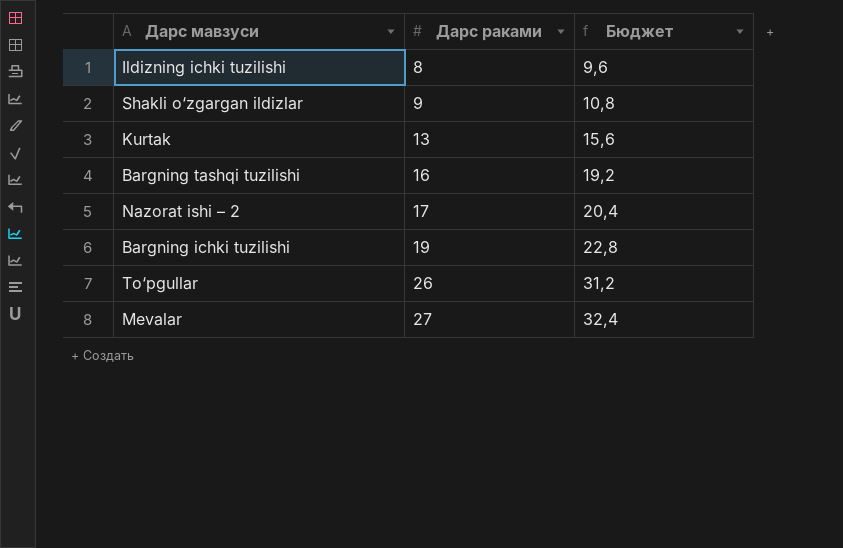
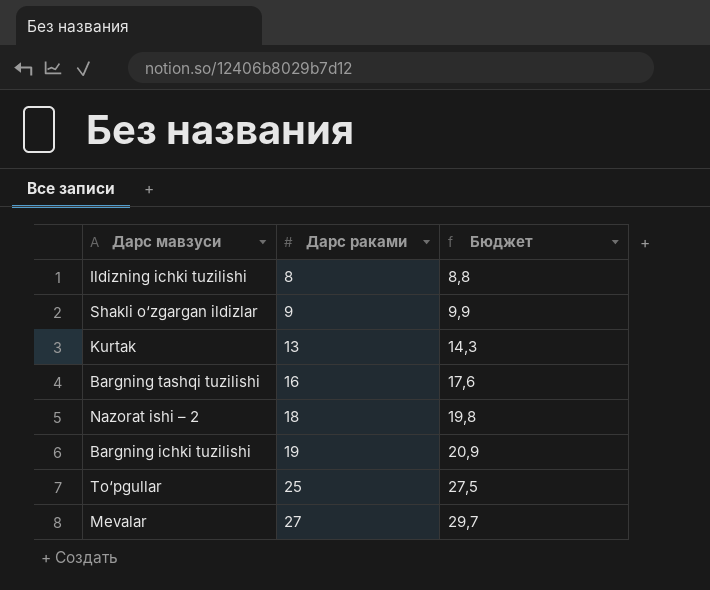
column Бюджет | formula: [Дарс раками] * 1,2 -> [Дарс раками] * 1,1
Nazorat ishi – 2 | Дарс раками: 17 -> 18
To‘pgullar | Дарс раками: 26 -> 25

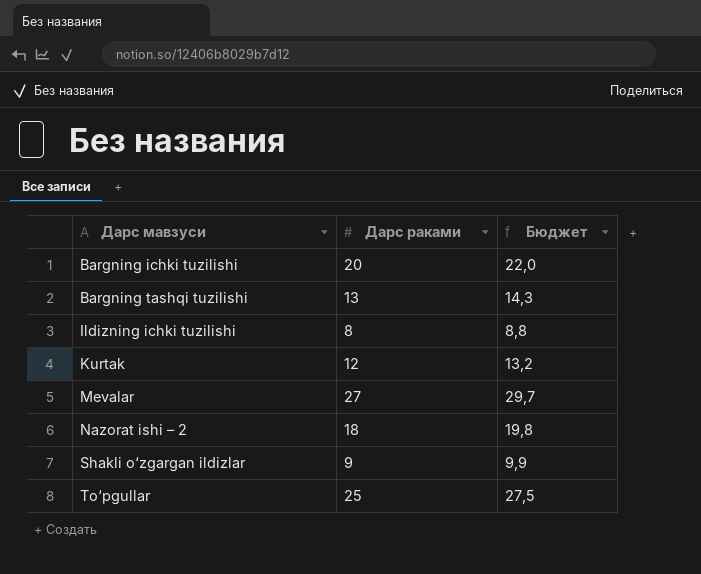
row order: Дарс раками ascending -> Дарс мавзуси ascending
Bargning ichki tuzilishi | Дарс раками: 19 -> 20
Bargning ichki tuzilishi | Бюджет: 20,9 -> 22,0
Bargning tashqi tuzilishi | Дарс раками: 16 -> 13
Bargning tashqi tuzilishi | Бюджет: 17,6 -> 14,3
Kurtak | Дарс раками: 13 -> 12
Kurtak | Бюджет: 14,3 -> 13,2

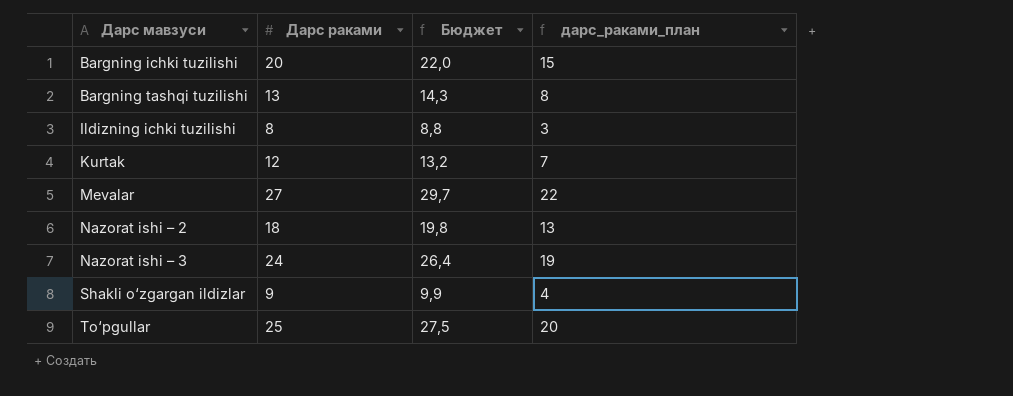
column дарс_раками_план | formula: none -> [Дарс раками] - 5
row Nazorat ishi – 3: none -> 24 | 26,4 | 19

